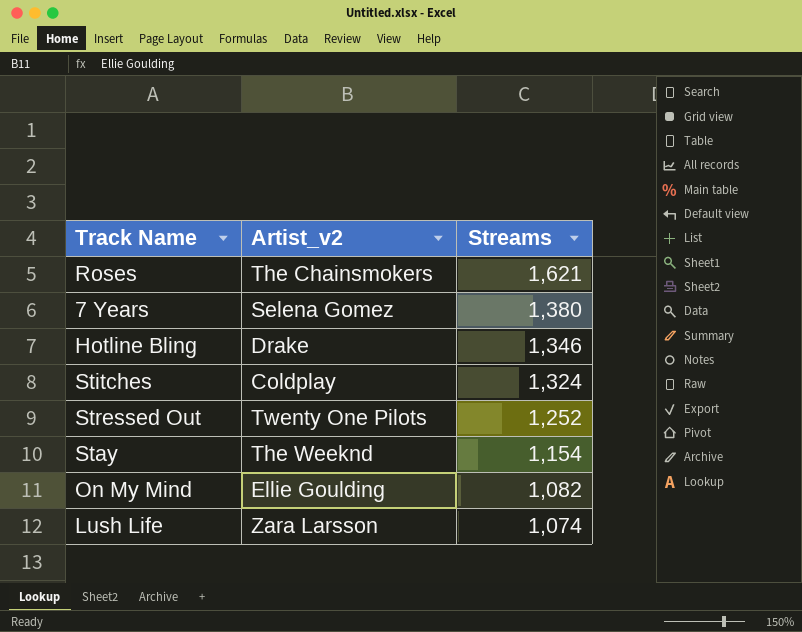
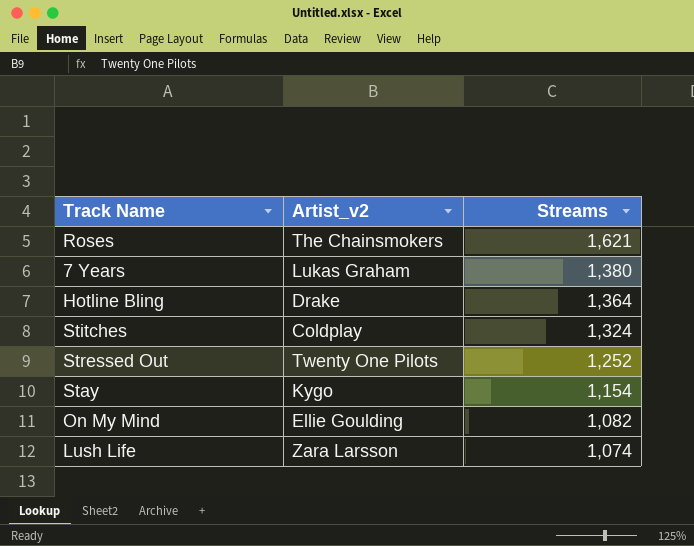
7 Years | Artist_v2: Selena Gomez -> Lukas Graham
Hotline Bling | Streams: 1,346 -> 1,364
Stay | Artist_v2: The Weeknd -> Kygo

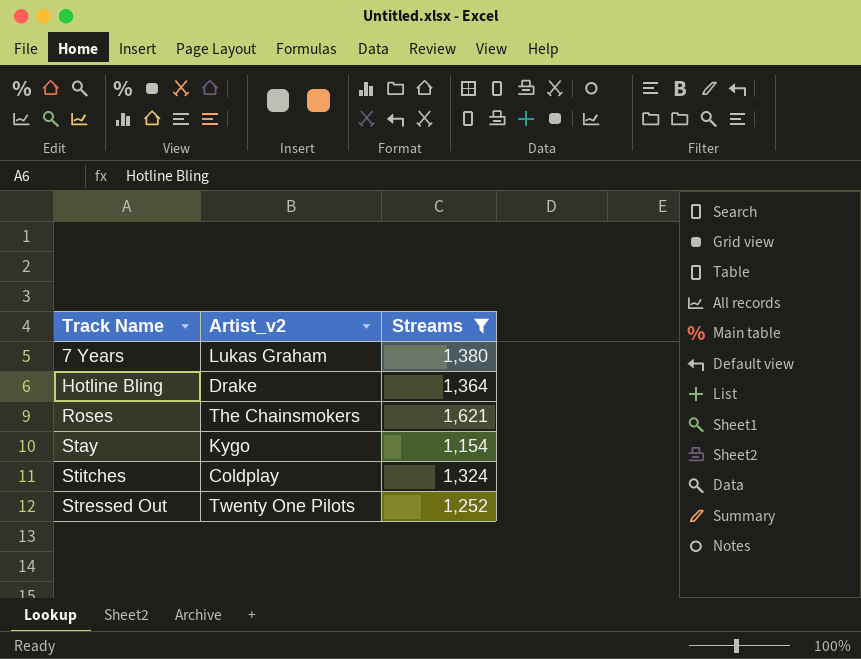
filter: none -> Streams >= 1,154
row order: Streams descending -> Track Name ascending

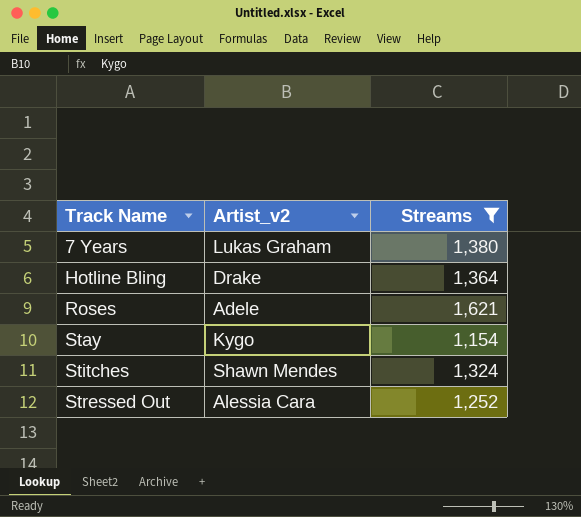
Roses | Artist_v2: The Chainsmokers -> Adele
Stitches | Artist_v2: Coldplay -> Shawn Mendes
Stressed Out | Artist_v2: Twenty One Pilots -> Alessia Cara

